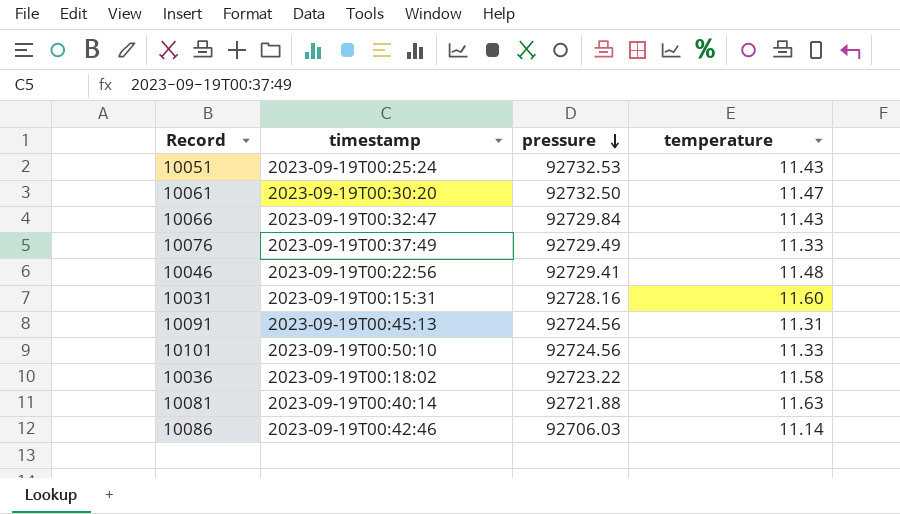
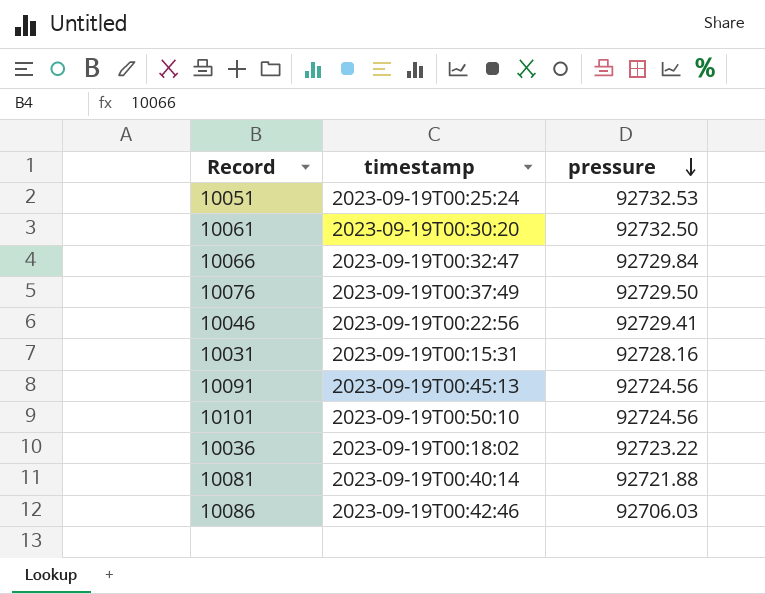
column temperature | position: 4 -> none
10076 | pressure: 92729.49 -> 92729.50

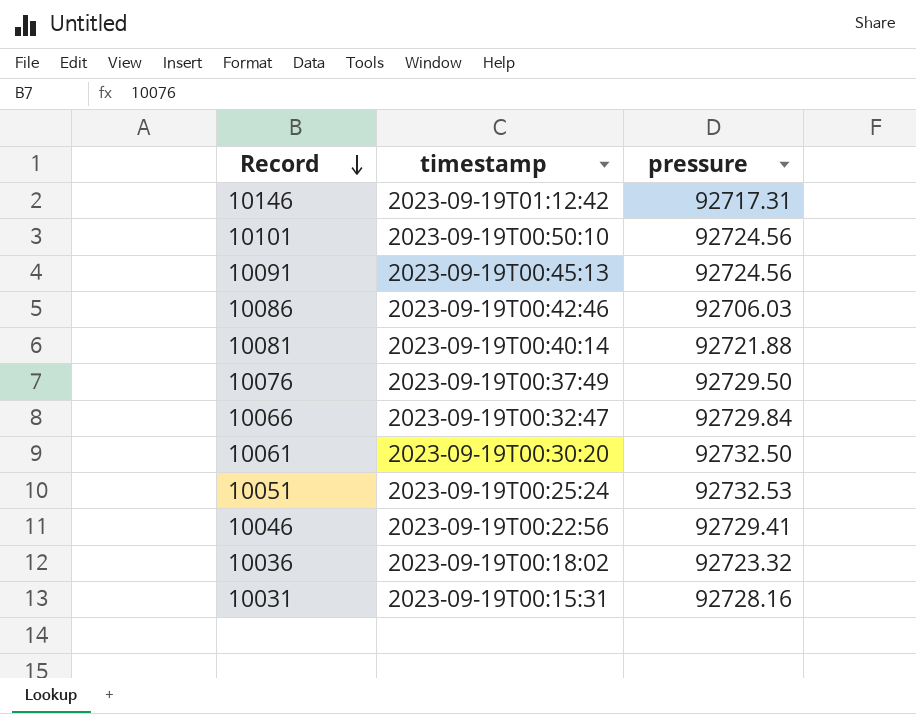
row order: pressure descending -> Record descending
row 10146: none -> 2023-09-19T01:12:42 | 92717.31
10036 | pressure: 92723.22 -> 92723.32

